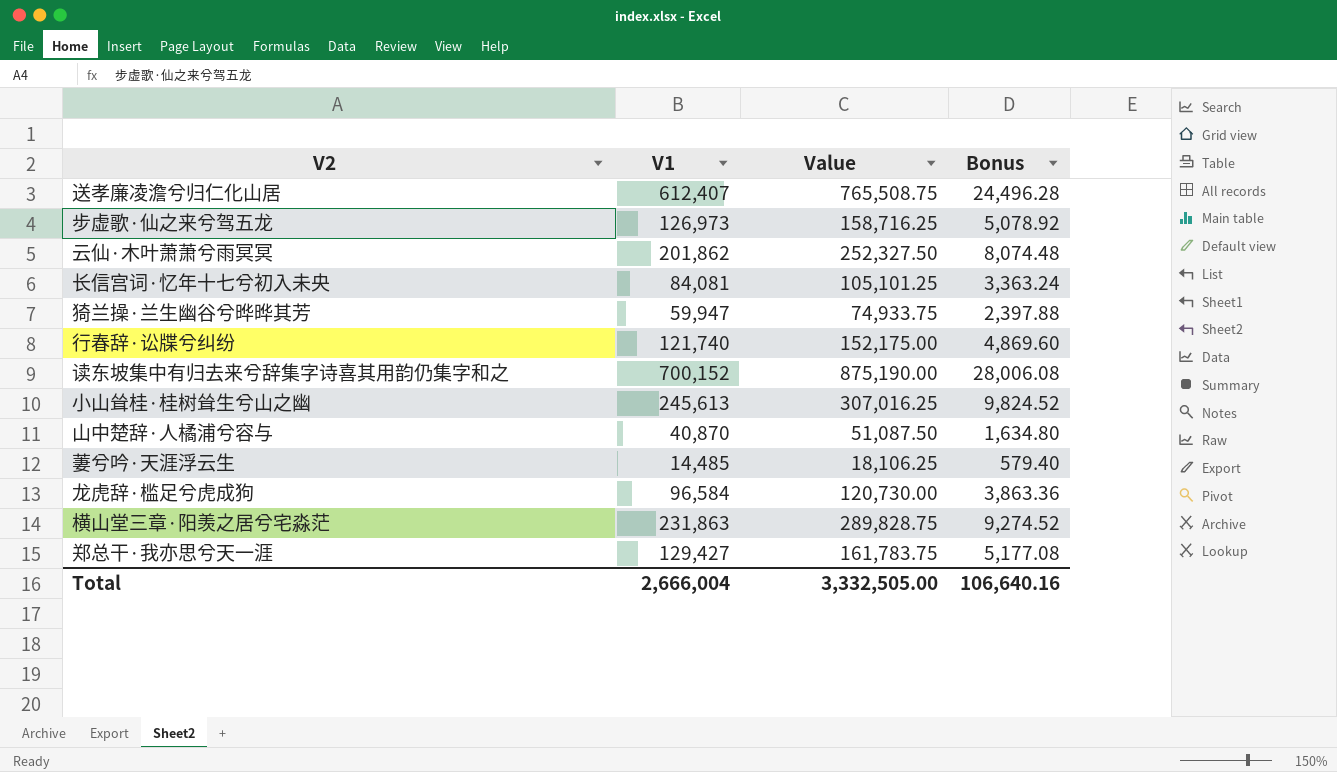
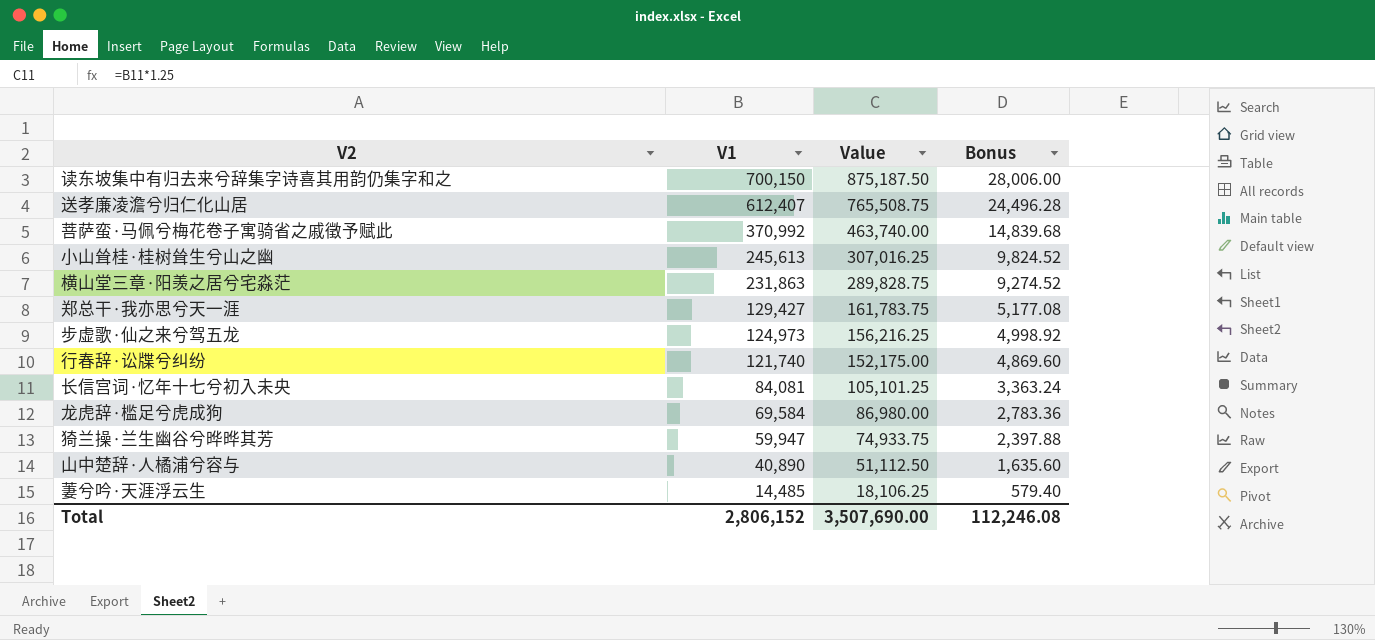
row order: none -> V1 descending
row 云仙·木叶萧萧兮雨冥冥: 201,862 | 252,327.50 | 8,074.48 -> none
读东坡集中有归去来兮辞集字诗喜其用韵仍集字和之 | V1: 700,152 -> 700,150
读东坡集中有归去来兮辞集字诗喜其用韵仍集字和之 | Value: 875,190.00 -> 875,187.50
读东坡集中有归去来兮辞集字诗喜其用韵仍集字和之 | Bonus: 28,006.08 -> 28,006.00
row 菩萨蛮·马佩兮梅花卷子寓骑省之戚徵予赋此: none -> 370,992 | 463,740.00 | 14,839.68
步虚歌·仙之来兮驾五龙 | V1: 126,973 -> 124,973
步虚歌·仙之来兮驾五龙 | Value: 158,716.25 -> 156,216.25
步虚歌·仙之来兮驾五龙 | Bonus: 5,078.92 -> 4,998.92
龙虎辞·槛足兮虎成狗 | V1: 96,584 -> 69,584
龙虎辞·槛足兮虎成狗 | Value: 120,730.00 -> 86,980.00
龙虎辞·槛足兮虎成狗 | Bonus: 3,863.36 -> 2,783.36
山中楚辞·人橘浦兮容与 | V1: 40,870 -> 40,890
山中楚辞·人橘浦兮容与 | Value: 51,087.50 -> 51,112.50
山中楚辞·人橘浦兮容与 | Bonus: 1,634.80 -> 1,635.60
Total | V1: 2,666,004 -> 2,806,152
Total | Value: 3,332,505.00 -> 3,507,690.00
Total | Bonus: 106,640.16 -> 112,246.08

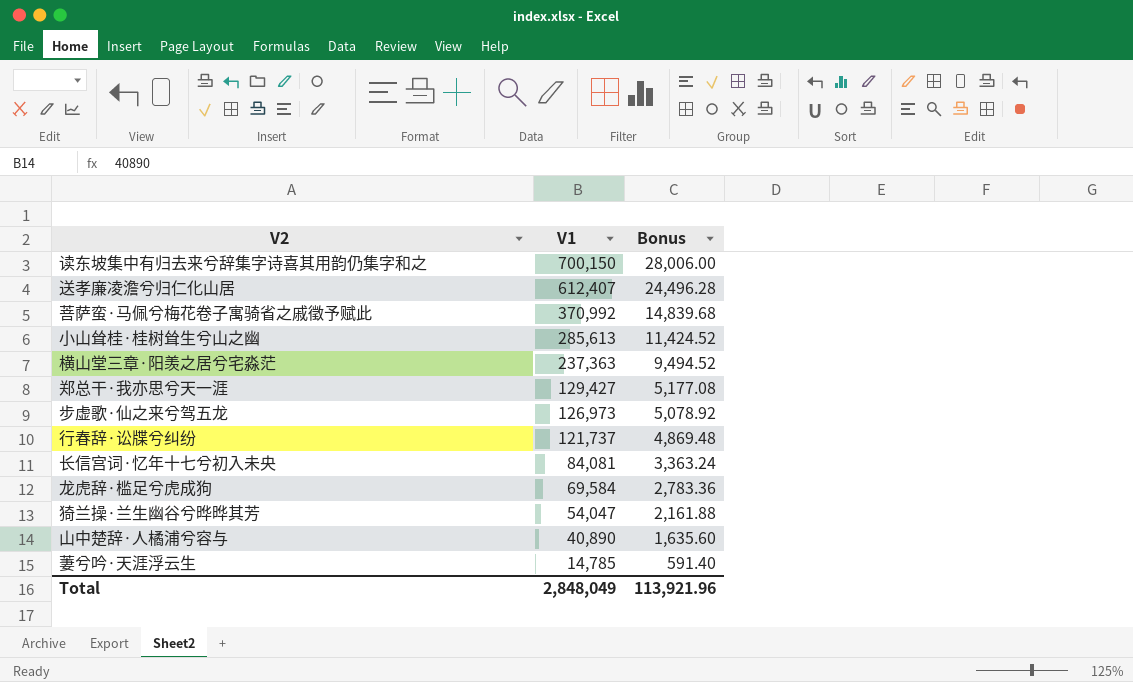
column Value | formula: [V1] * 1.25 -> none
小山耸桂·桂树耸生兮山之幽 | V1: 245,613 -> 285,613
小山耸桂·桂树耸生兮山之幽 | Bonus: 9,824.52 -> 11,424.52
横山堂三章·阳羡之居兮宅淼茫 | V1: 231,863 -> 237,363
横山堂三章·阳羡之居兮宅淼茫 | Bonus: 9,274.52 -> 9,494.52
步虚歌·仙之来兮驾五龙 | V1: 124,973 -> 126,973
步虚歌·仙之来兮驾五龙 | Bonus: 4,998.92 -> 5,078.92
行春辞·讼牒兮纠纷 | V1: 121,740 -> 121,737
行春辞·讼牒兮纠纷 | Bonus: 4,869.60 -> 4,869.48
猗兰操·兰生幽谷兮晔晔其芳 | V1: 59,947 -> 54,047
猗兰操·兰生幽谷兮晔晔其芳 | Bonus: 2,397.88 -> 2,161.88
萋兮吟·天涯浮云生 | V1: 14,485 -> 14,785
萋兮吟·天涯浮云生 | Bonus: 579.40 -> 591.40
Total | V1: 2,806,152 -> 2,848,049
Total | Bonus: 112,246.08 -> 113,921.96

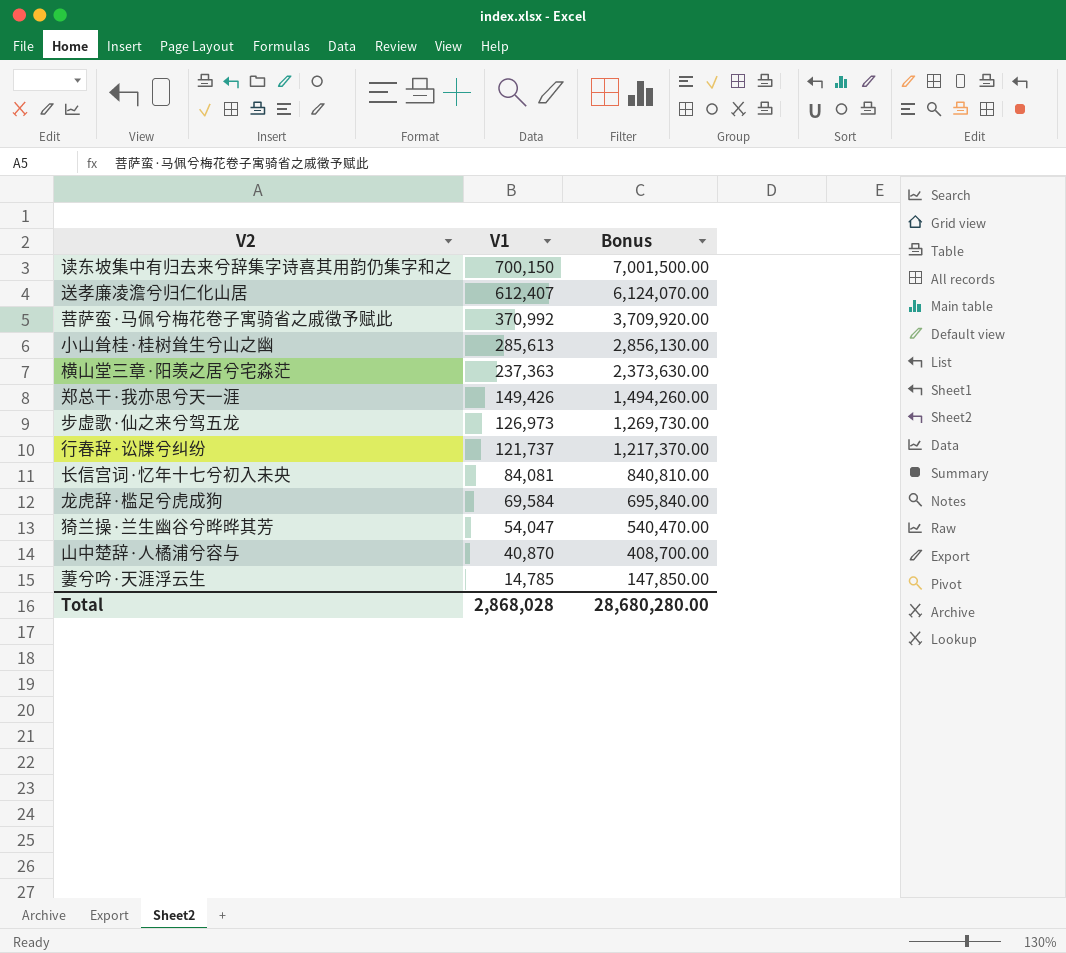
column Bonus | formula: [V1] * 0.04 -> [V1] * 10
郑总干·我亦思兮天一涯 | V1: 129,427 -> 149,426
山中楚辞·人橘浦兮容与 | V1: 40,890 -> 40,870
Total | V1: 2,848,049 -> 2,868,028
Total | Bonus: 113,921.96 -> 28,680,280.00

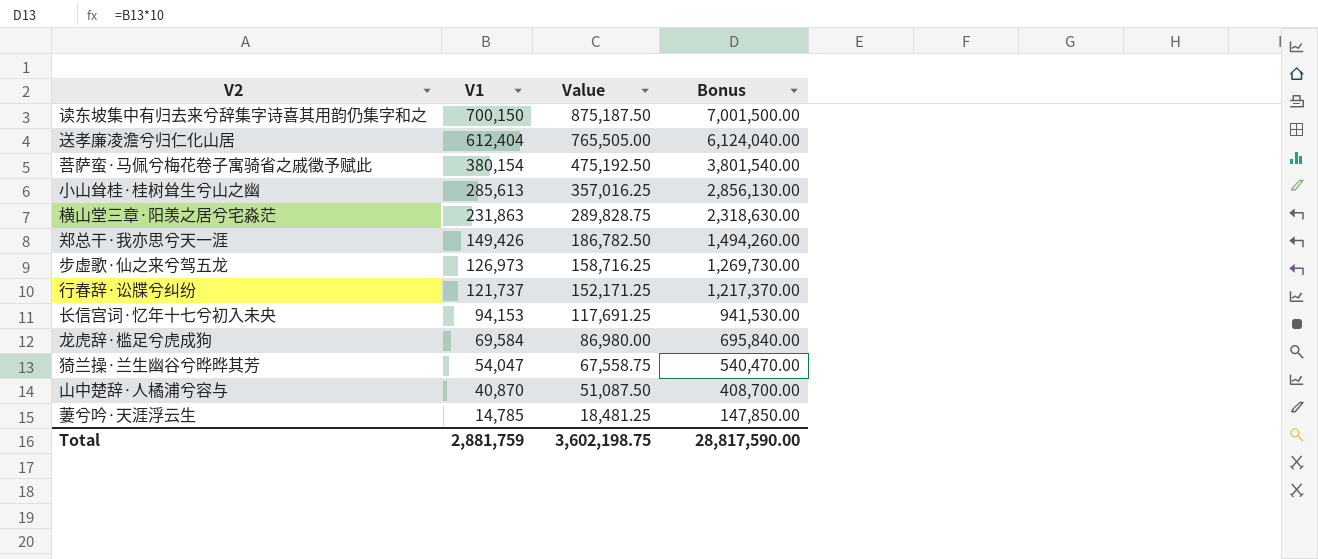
column Value | formula: none -> [V1] * 1.25
送孝廉凌澹兮归仁化山居 | V1: 612,407 -> 612,404
送孝廉凌澹兮归仁化山居 | Bonus: 6,124,070.00 -> 6,124,040.00
菩萨蛮·马佩兮梅花卷子寓骑省之戚徵予赋此 | V1: 370,992 -> 380,154
菩萨蛮·马佩兮梅花卷子寓骑省之戚徵予赋此 | Bonus: 3,709,920.00 -> 3,801,540.00
横山堂三章·阳羡之居兮宅淼茫 | V1: 237,363 -> 231,863
横山堂三章·阳羡之居兮宅淼茫 | Bonus: 2,373,630.00 -> 2,318,630.00
长信宫词·忆年十七兮初入未央 | V1: 84,081 -> 94,153
长信宫词·忆年十七兮初入未央 | Bonus: 840,810.00 -> 941,530.00
Total | V1: 2,868,028 -> 2,881,759
Total | Bonus: 28,680,280.00 -> 28,817,590.00

